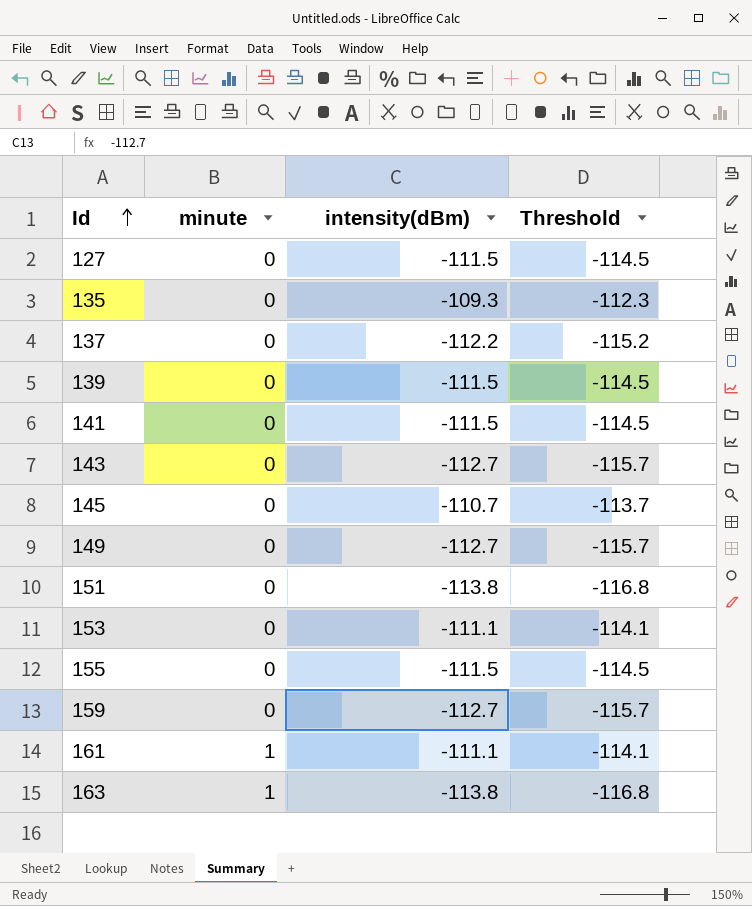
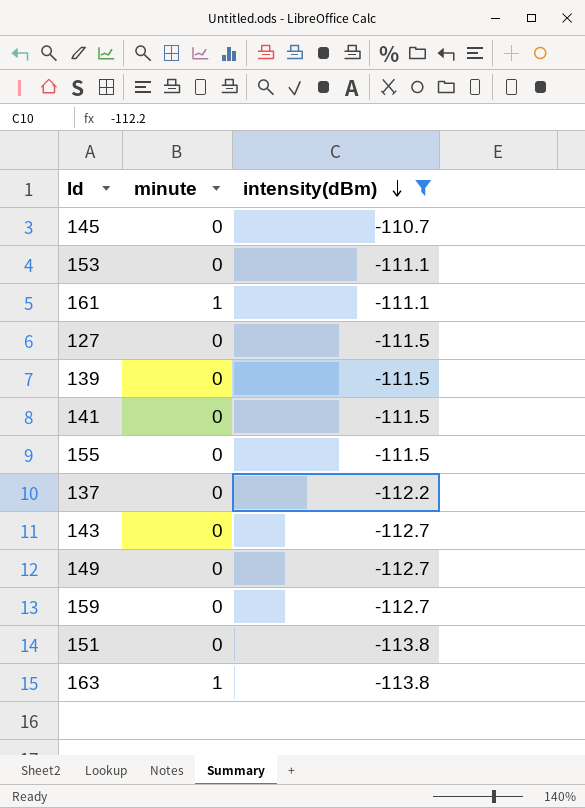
filter: none -> intensity(dBm) != -109.3
row order: Id ascending -> intensity(dBm) descending
column Threshold | formula: [intensity(dBm)] - 3 -> none

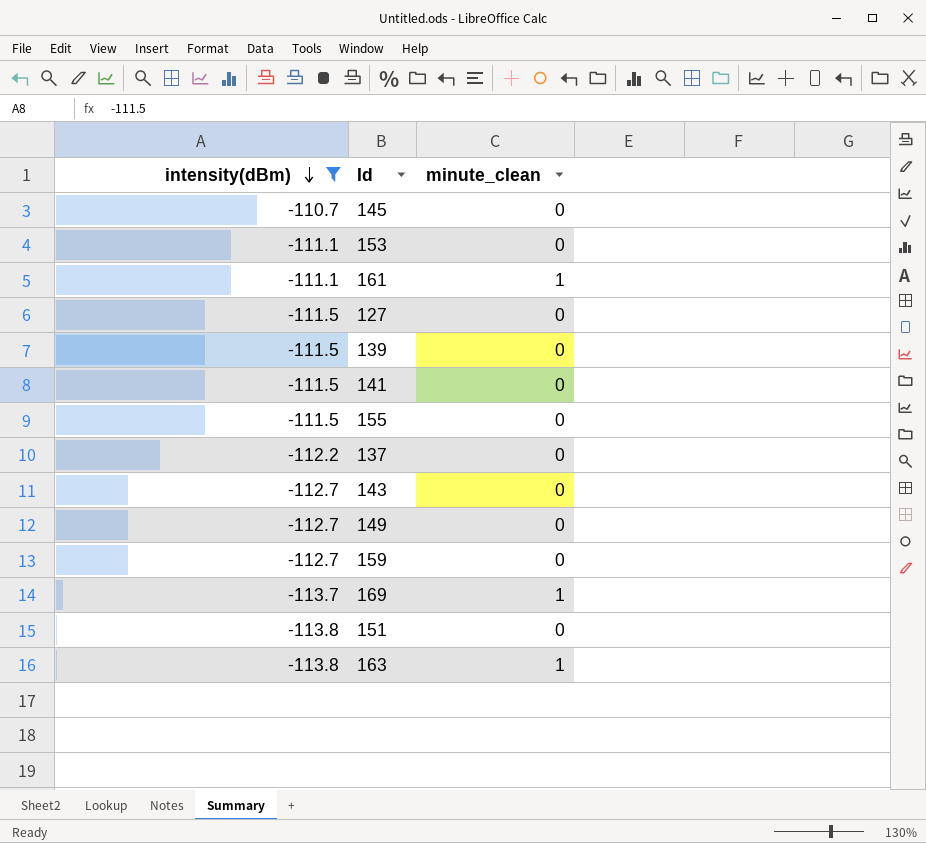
column intensity(dBm) | position: 3 -> 1
column name: minute -> minute_clean
row 169: none -> -113.7 | 1

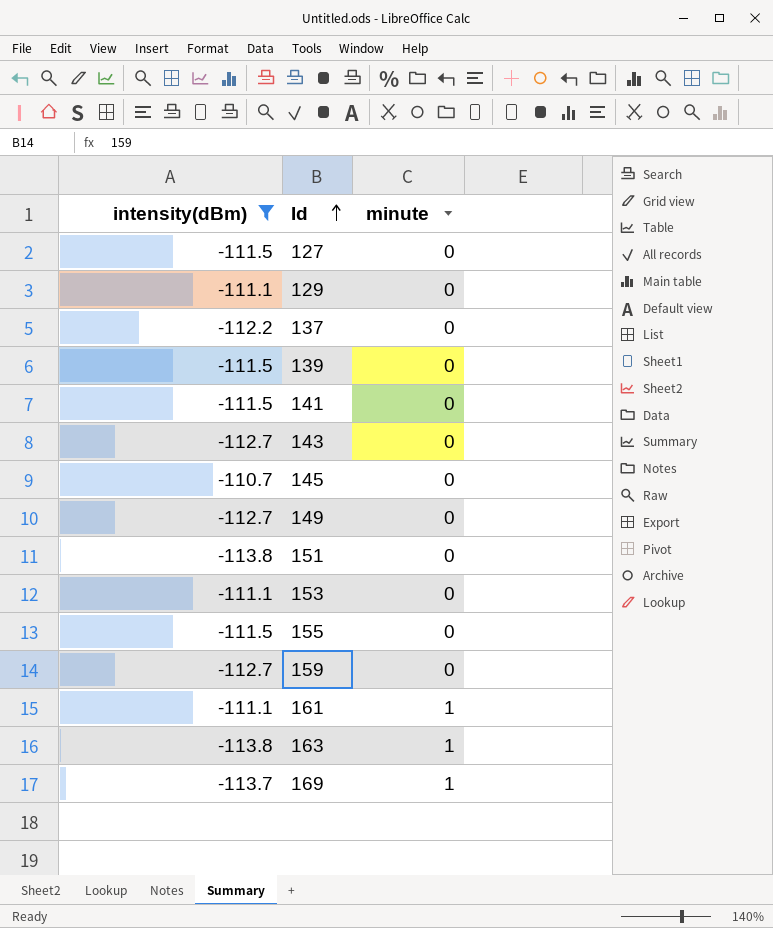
row order: intensity(dBm) descending -> Id ascending
column name: minute_clean -> minute
row 129: none -> -111.1 | 0

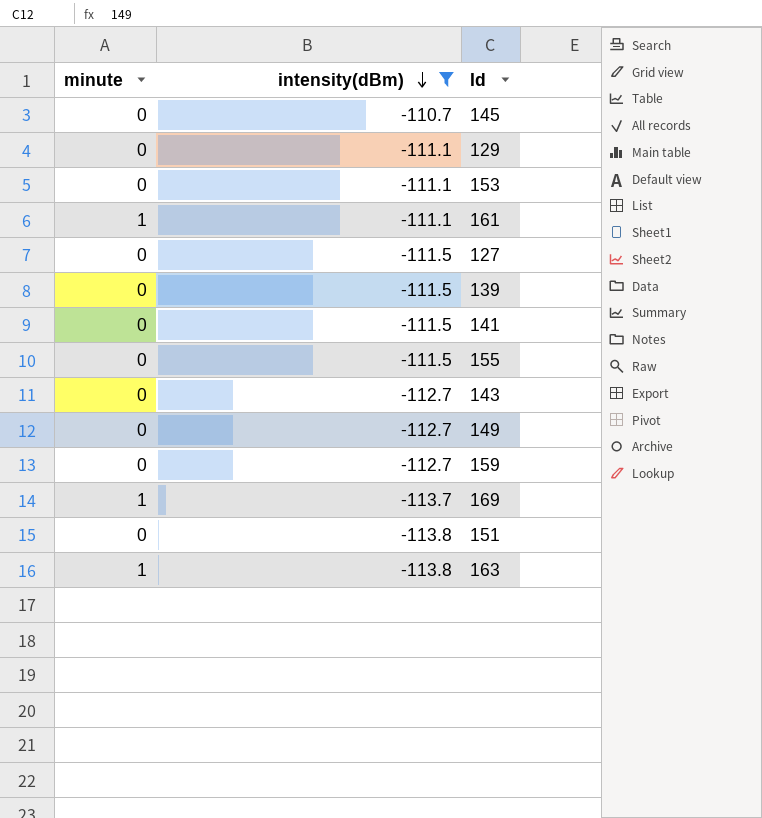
row order: Id ascending -> intensity(dBm) descending
column minute | position: 3 -> 1
row 137: -112.2 | 0 -> none

